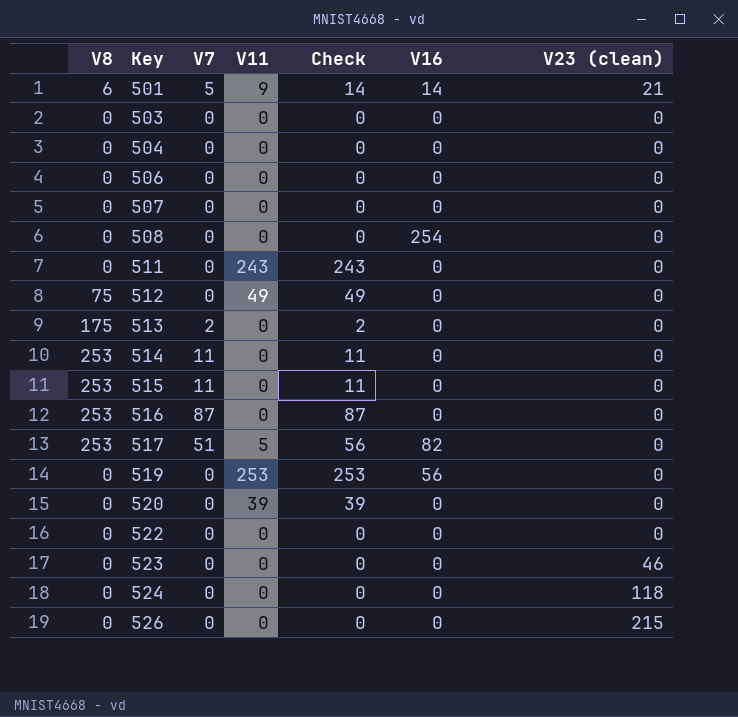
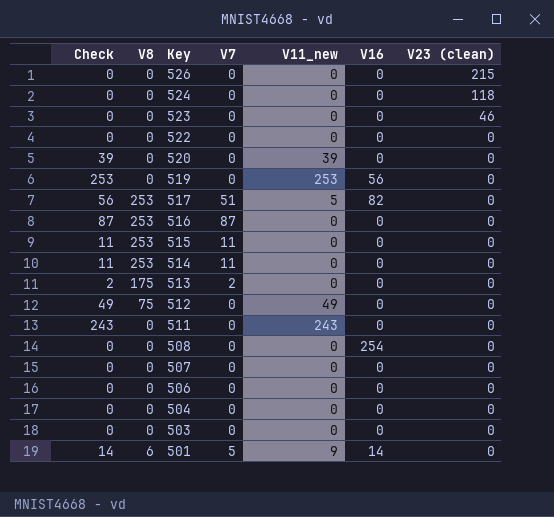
row order: Key ascending -> Key descending
column Check | position: 5 -> 1
column name: V11 -> V11_new
501 | V23 (clean): 21 -> 0

